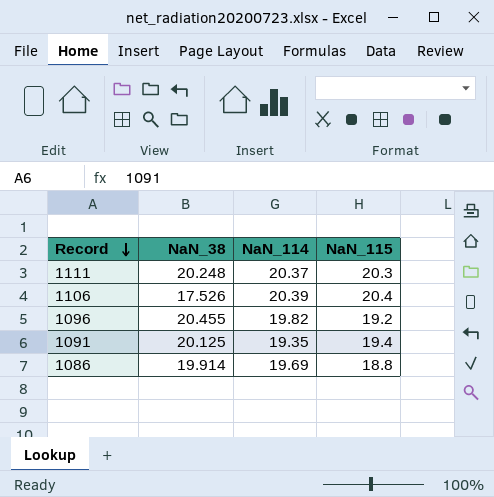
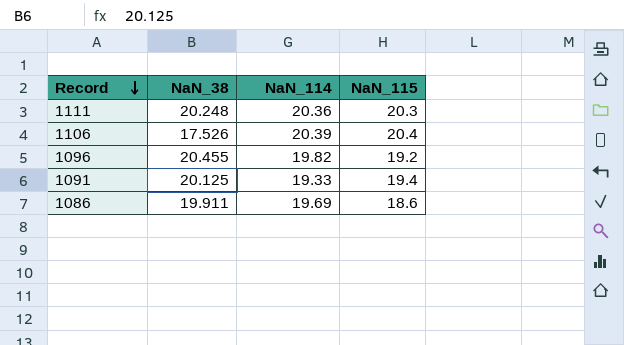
1111 | NaN_114: 20.37 -> 20.36
1091 | NaN_114: 19.35 -> 19.33
1086 | NaN_38: 19.914 -> 19.911
1086 | NaN_115: 18.8 -> 18.6

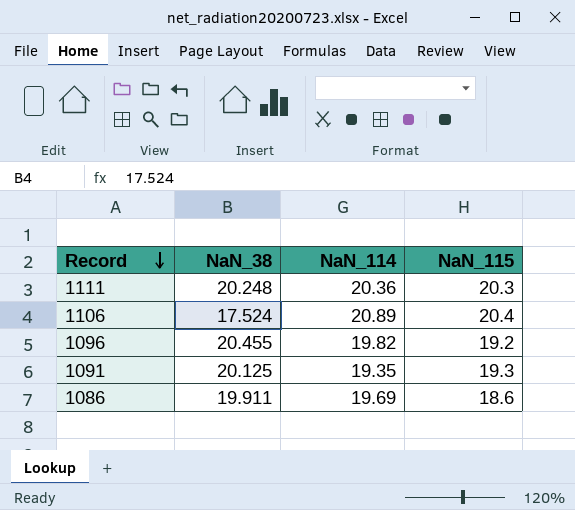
1106 | NaN_38: 17.526 -> 17.524
1106 | NaN_114: 20.39 -> 20.89
1091 | NaN_114: 19.33 -> 19.35
1091 | NaN_115: 19.4 -> 19.3

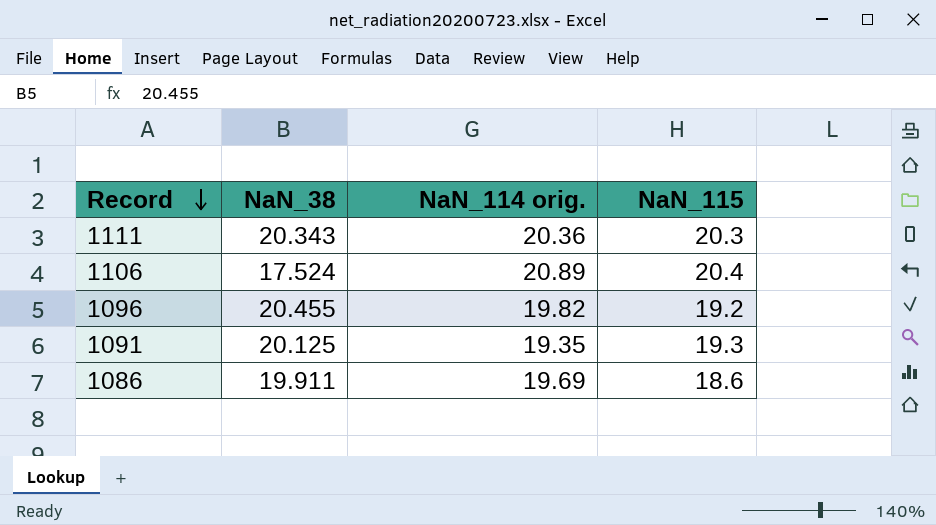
column name: NaN_114 -> NaN_114 orig.
1111 | NaN_38: 20.248 -> 20.343

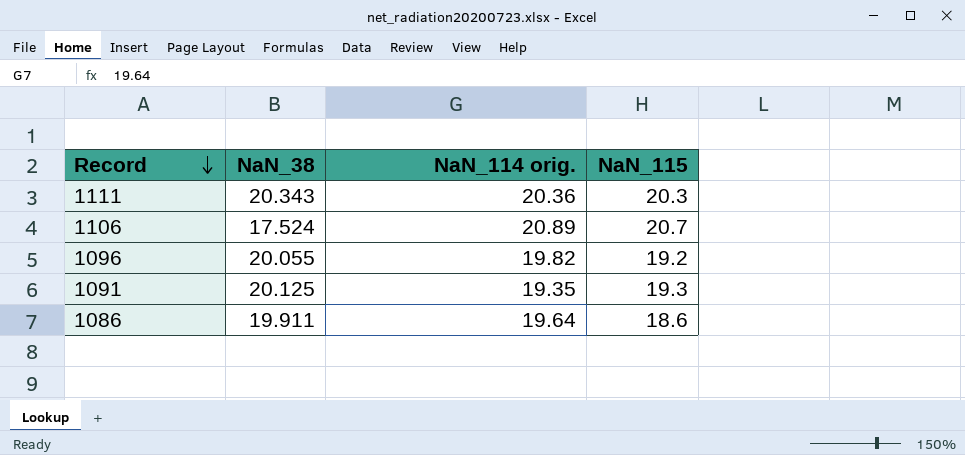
1106 | NaN_115: 20.4 -> 20.7
1096 | NaN_38: 20.455 -> 20.055
1086 | NaN_114 orig.: 19.69 -> 19.64

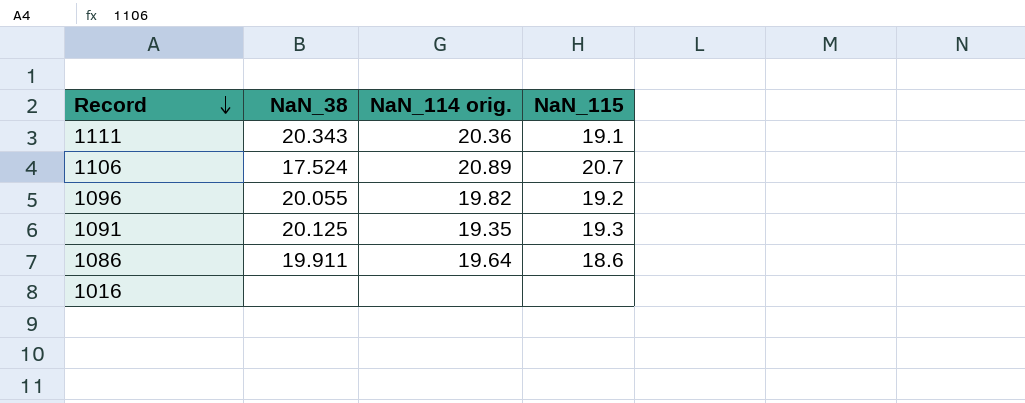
1111 | NaN_115: 20.3 -> 19.1
row 1016: none -> none | none | none

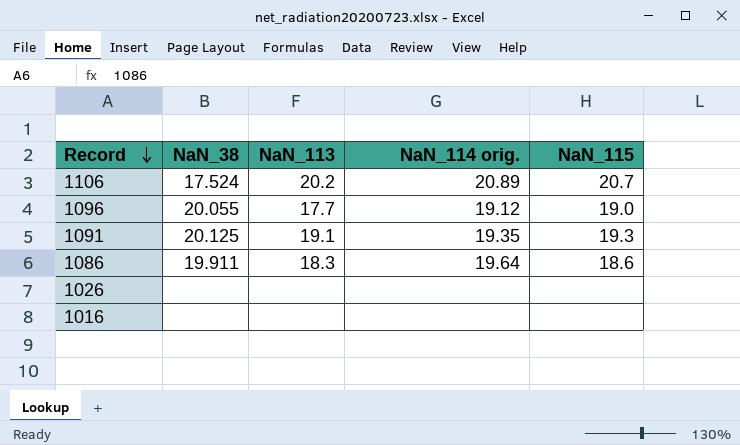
column NaN_113 | position: none -> 3
row 1111: 20.343 | 20.36 | 19.1 -> none
1096 | NaN_114 orig.: 19.82 -> 19.12
1096 | NaN_115: 19.2 -> 19.0
row 1026: none -> none | none | none | none

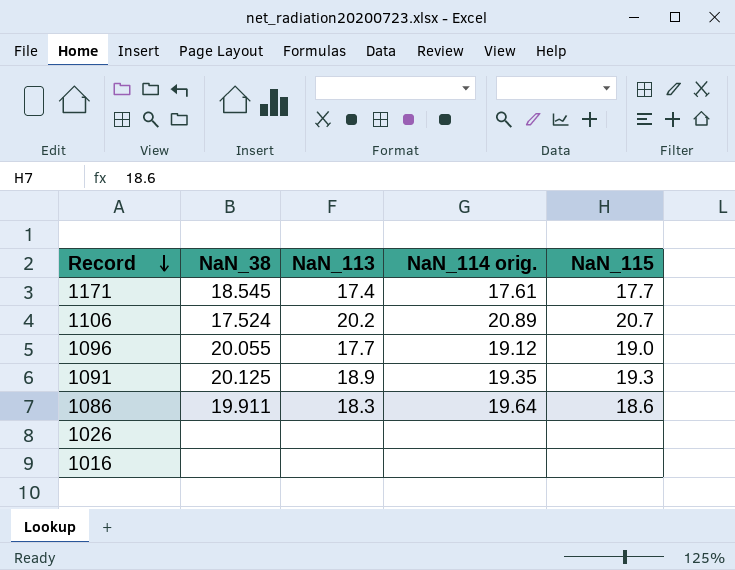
row 1171: none -> 18.545 | 17.4 | 17.61 | 17.7
1091 | NaN_113: 19.1 -> 18.9

